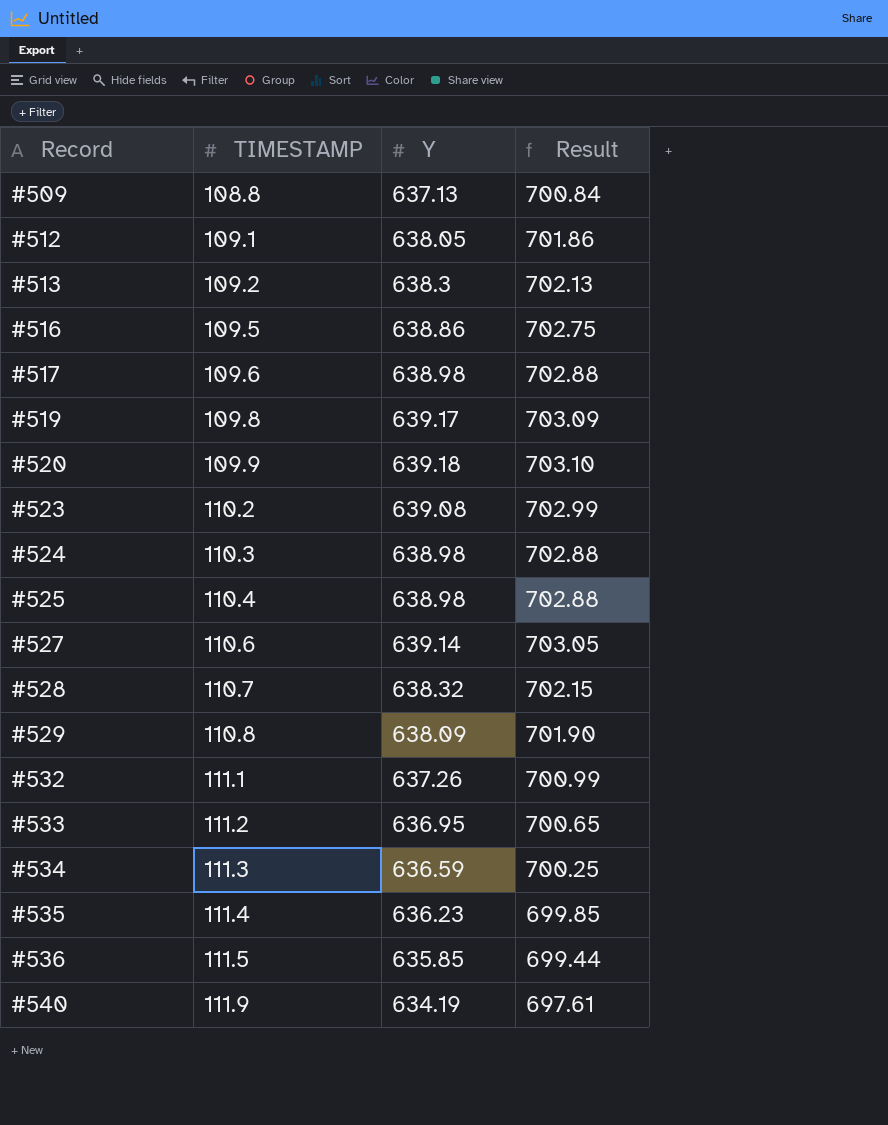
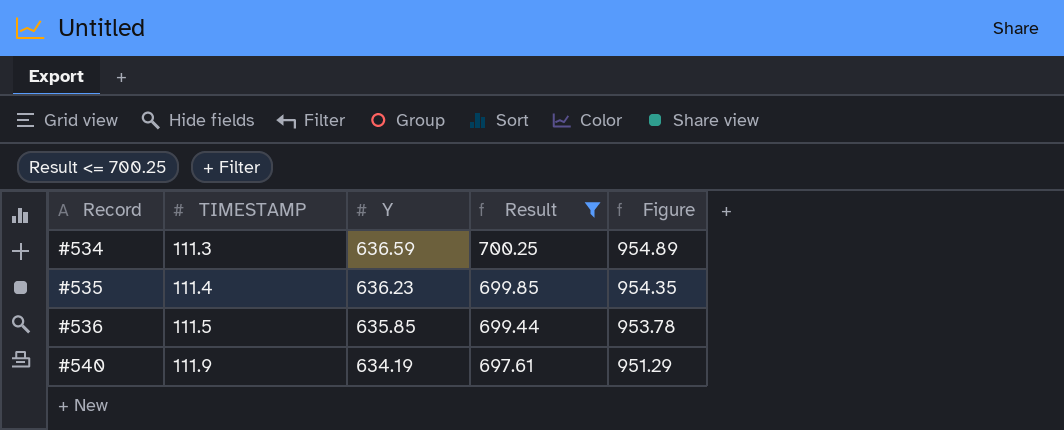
filter: none -> Result <= 700.25
column Figure | formula: none -> [Y] * 1.5

